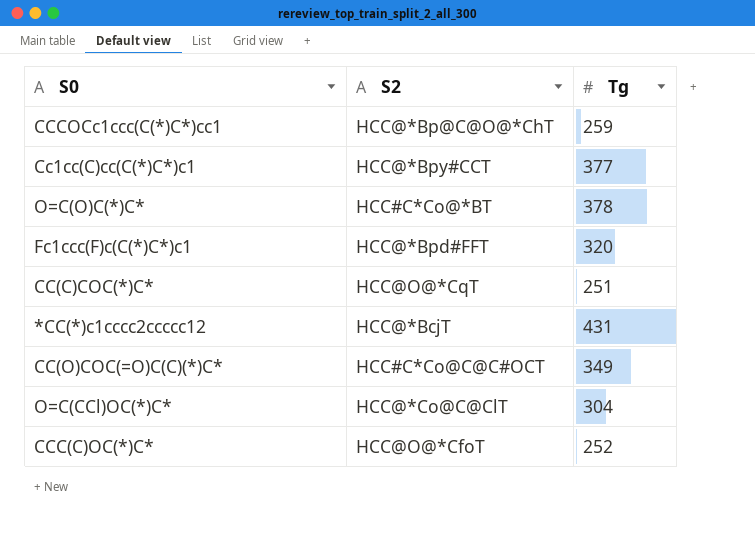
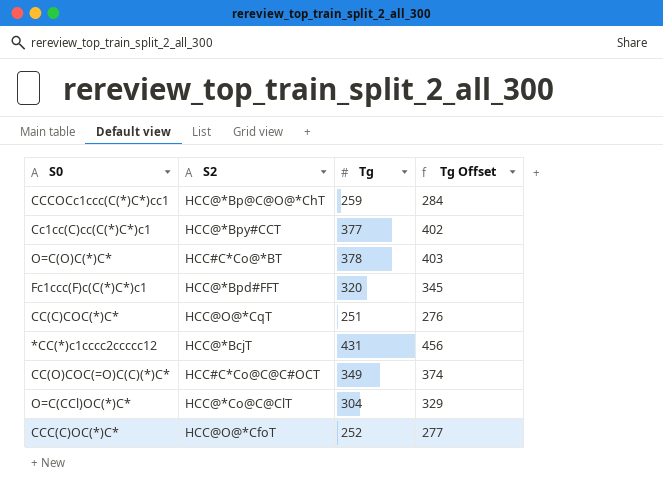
column Tg Offset | formula: none -> [Tg] + 25

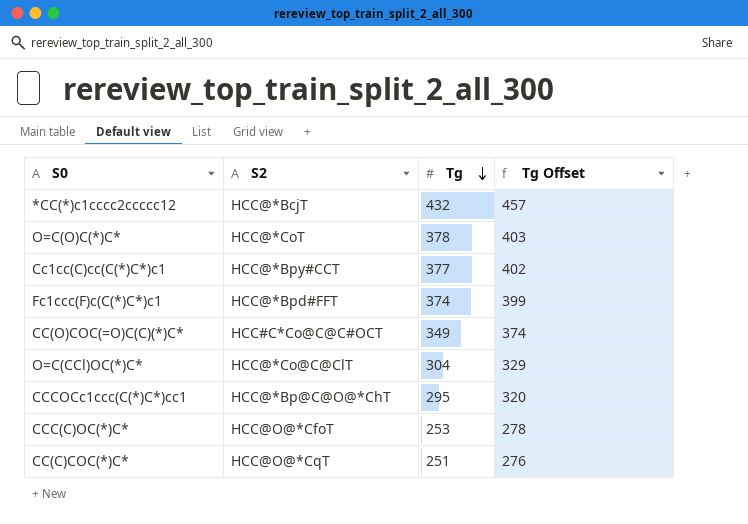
row order: none -> Tg descending
*CC(*)c1cccc2ccccc12 | Tg: 431 -> 432
*CC(*)c1cccc2ccccc12 | Tg Offset: 456 -> 457
O=C(O)C(*)C* | S2: HCC#C*Co@*BT -> HCC@*CoT
Fc1ccc(F)c(C(*)C*)c1 | Tg: 320 -> 374
Fc1ccc(F)c(C(*)C*)c1 | Tg Offset: 345 -> 399
CCCOCc1ccc(C(*)C*)cc1 | Tg: 259 -> 295
CCCOCc1ccc(C(*)C*)cc1 | Tg Offset: 284 -> 320
CCC(C)OC(*)C* | Tg: 252 -> 253
CCC(C)OC(*)C* | Tg Offset: 277 -> 278

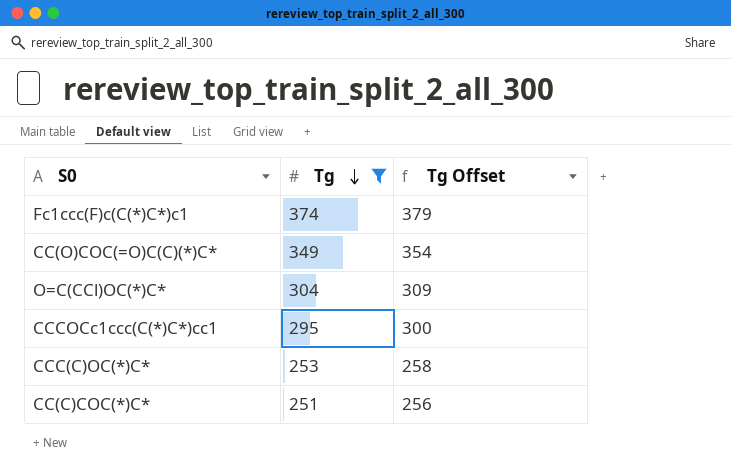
filter: none -> Tg <= 374
column S2 | position: 2 -> none
column Tg Offset | formula: [Tg] + 25 -> [Tg] + 5

